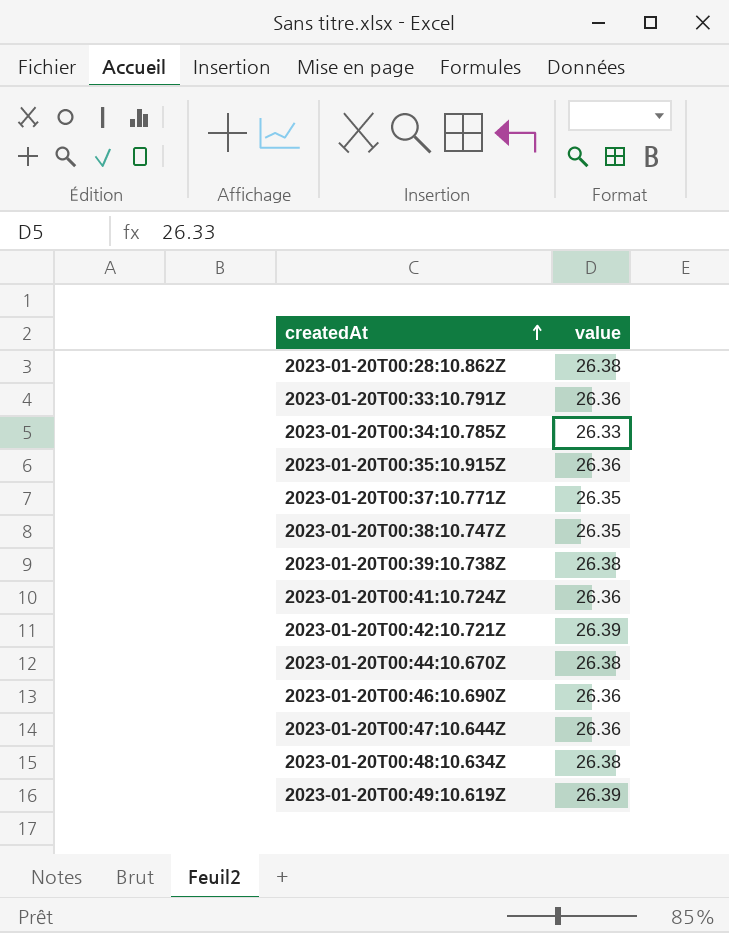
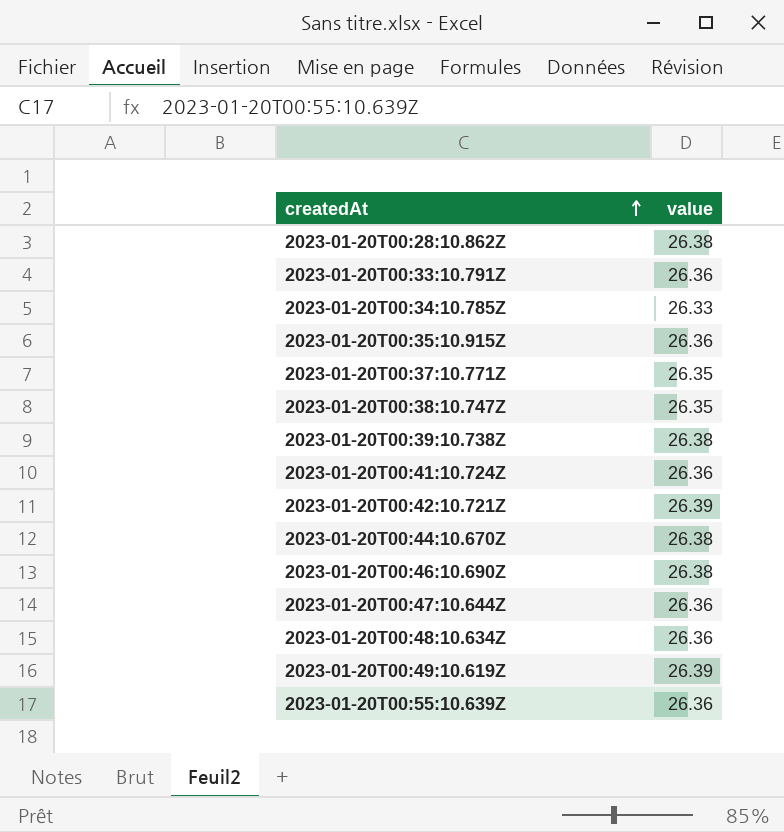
2023-01-20T00:46:10.690Z | value: 26.36 -> 26.38
2023-01-20T00:48:10.634Z | value: 26.38 -> 26.36
row 2023-01-20T00:55:10.639Z: none -> 26.36

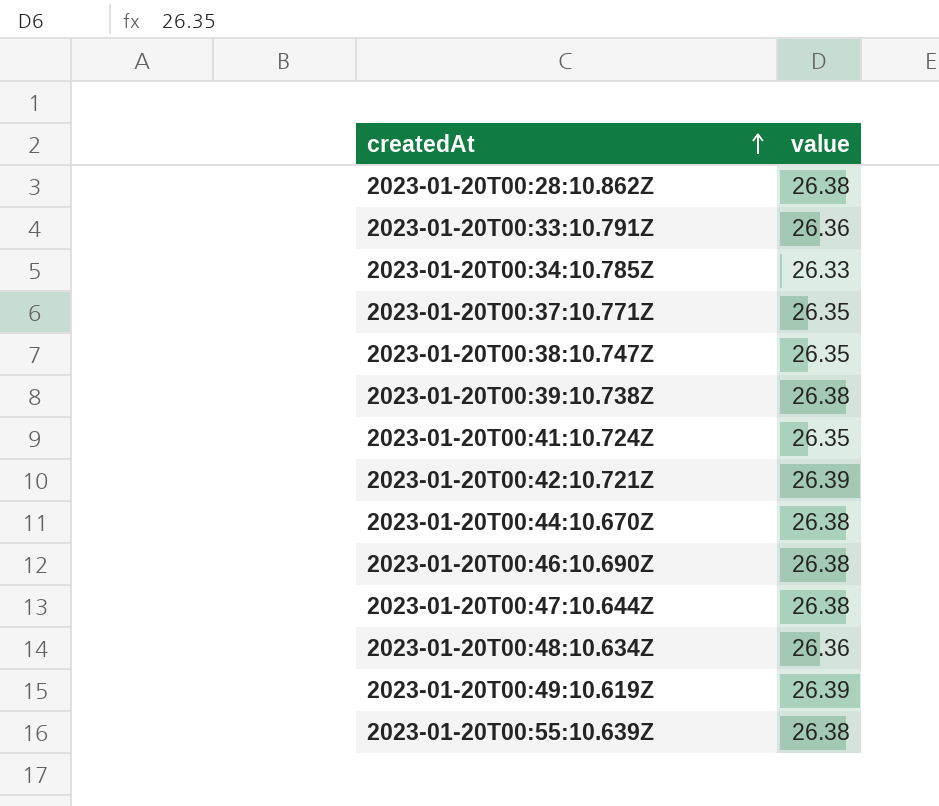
row 2023-01-20T00:35:10.915Z: 26.36 -> none
2023-01-20T00:41:10.724Z | value: 26.36 -> 26.35
2023-01-20T00:47:10.644Z | value: 26.36 -> 26.38
2023-01-20T00:55:10.639Z | value: 26.36 -> 26.38

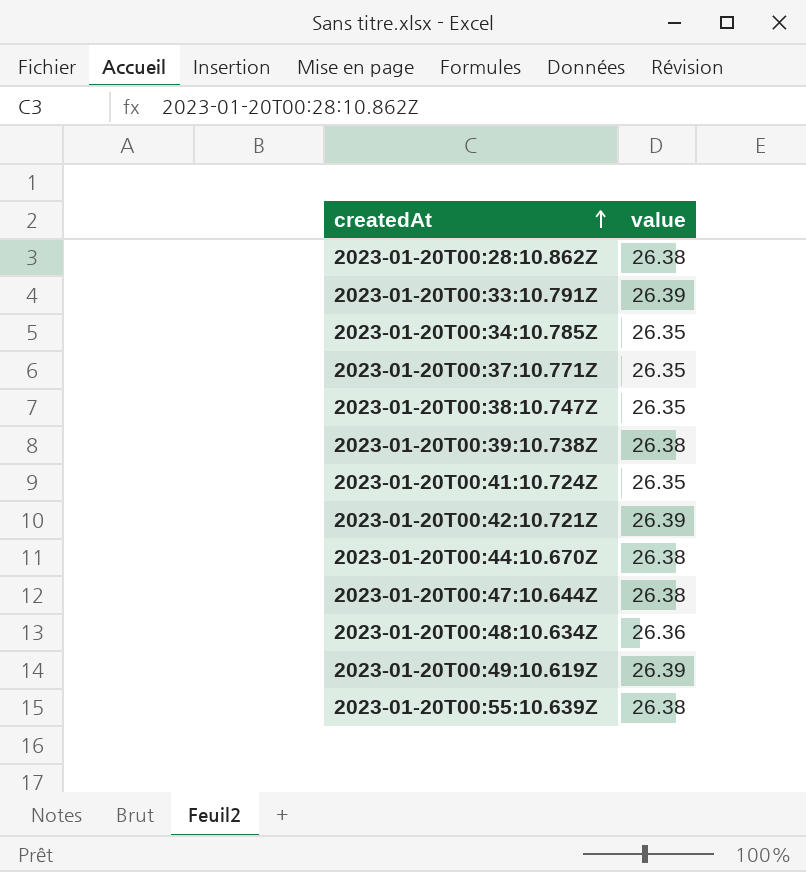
row 2023-01-20T00:46:10.690Z: 26.38 -> none
2023-01-20T00:33:10.791Z | value: 26.36 -> 26.39
2023-01-20T00:34:10.785Z | value: 26.33 -> 26.35

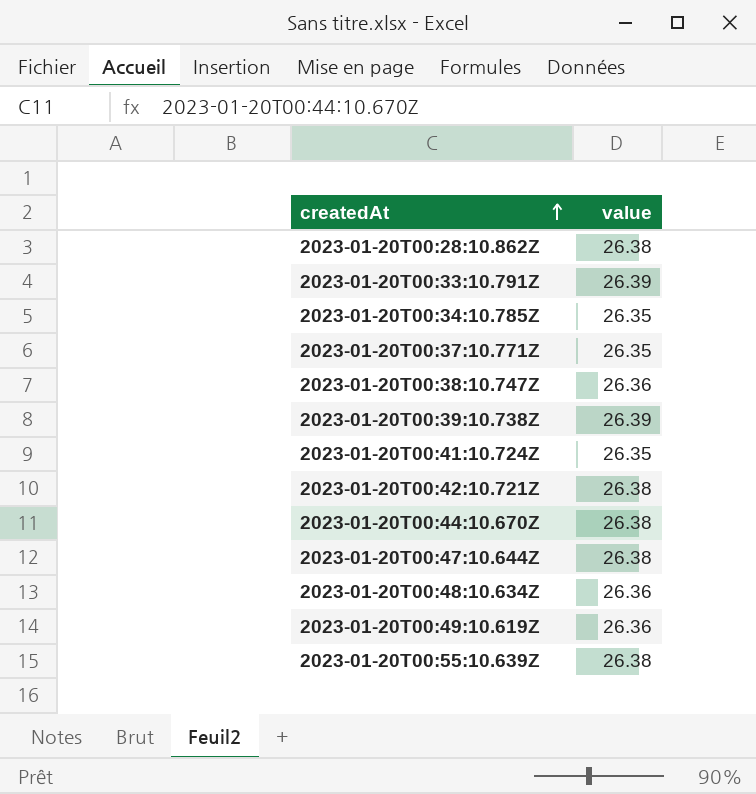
2023-01-20T00:38:10.747Z | value: 26.35 -> 26.36
2023-01-20T00:39:10.738Z | value: 26.38 -> 26.39
2023-01-20T00:42:10.721Z | value: 26.39 -> 26.38
2023-01-20T00:49:10.619Z | value: 26.39 -> 26.36

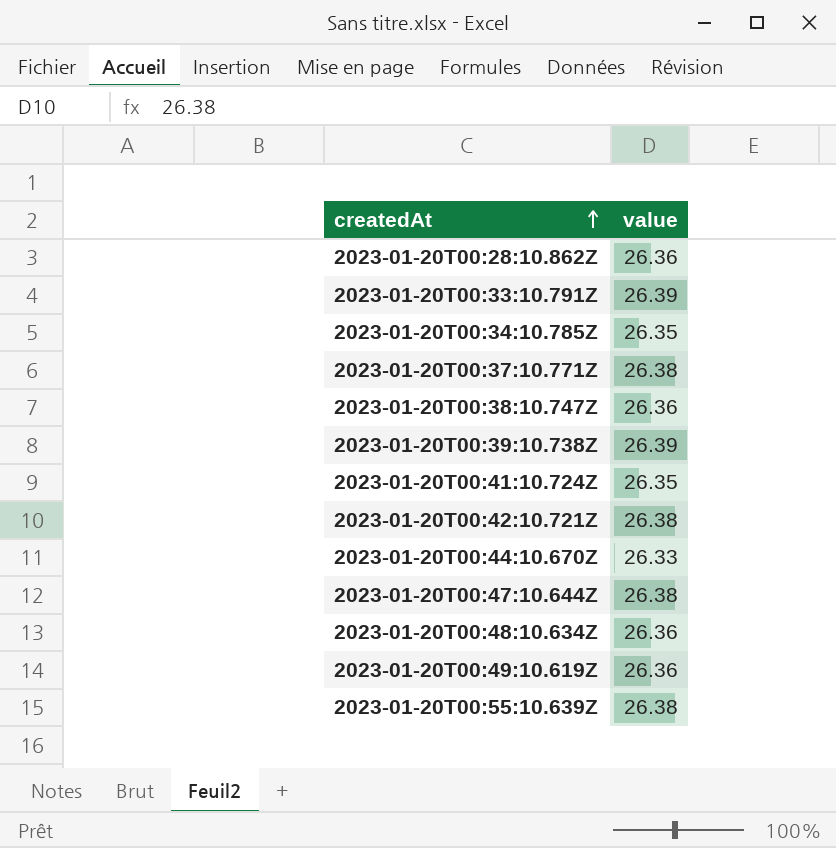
2023-01-20T00:28:10.862Z | value: 26.38 -> 26.36
2023-01-20T00:37:10.771Z | value: 26.35 -> 26.38
2023-01-20T00:44:10.670Z | value: 26.38 -> 26.33

